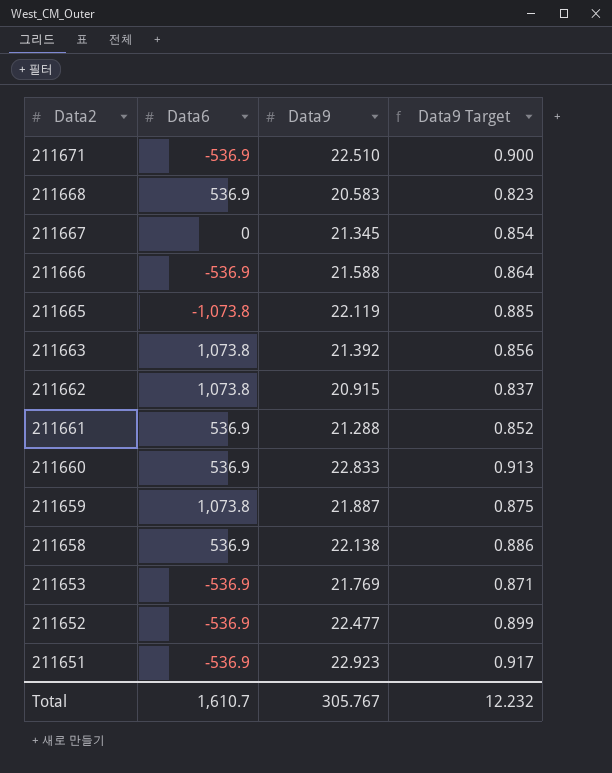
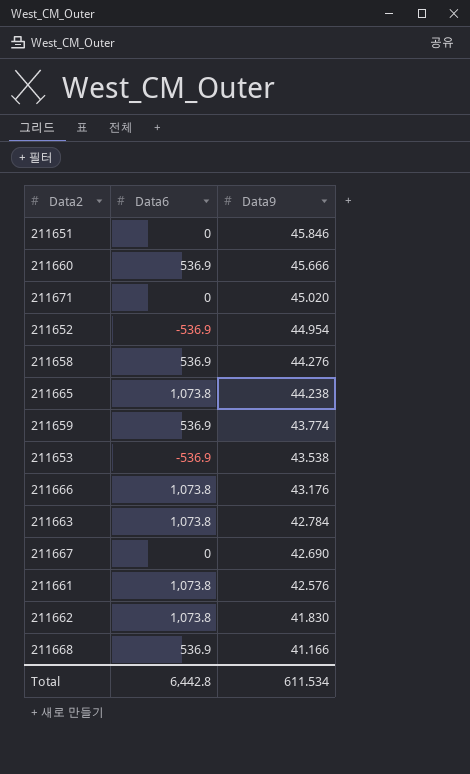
row order: Data2 descending -> Data9 descending
column Data9 Target | formula: [Data9] * 0.04 -> none
211651 | Data6: -536.9 -> 0
211651 | Data9: 22.923 -> 45.846
211660 | Data9: 22.833 -> 45.666
211671 | Data6: -536.9 -> 0
211671 | Data9: 22.510 -> 45.020
211652 | Data9: 22.477 -> 44.954
211658 | Data9: 22.138 -> 44.276
211665 | Data6: -1,073.8 -> 1,073.8
211665 | Data9: 22.119 -> 44.238
211659 | Data6: 1,073.8 -> 536.9
211659 | Data9: 21.887 -> 43.774
211653 | Data9: 21.769 -> 43.538
211666 | Data6: -536.9 -> 1,073.8
211666 | Data9: 21.588 -> 43.176
211663 | Data9: 21.392 -> 42.784
211667 | Data9: 21.345 -> 42.690
211661 | Data6: 536.9 -> 1,073.8
211661 | Data9: 21.288 -> 42.576
211662 | Data9: 20.915 -> 41.830
211668 | Data9: 20.583 -> 41.166
Total | Data6: 1,610.7 -> 6,442.8
Total | Data9: 305.767 -> 611.534

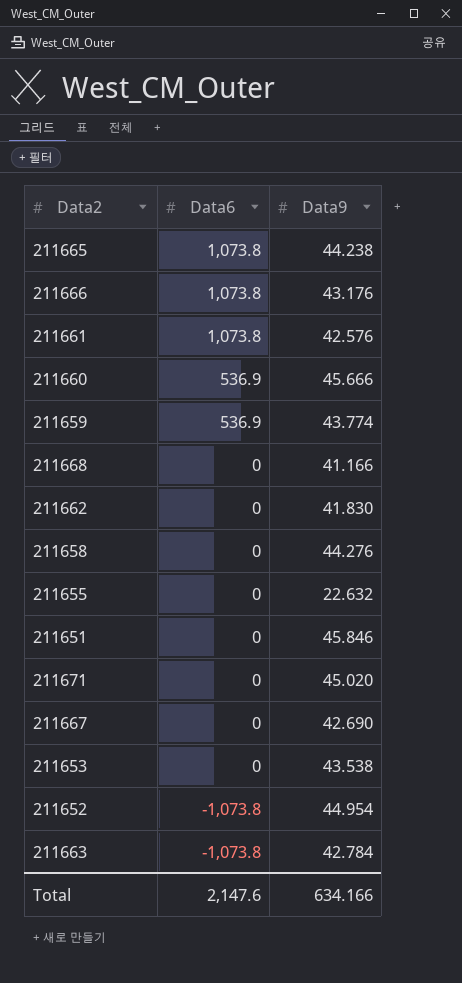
row order: Data9 descending -> Data6 descending
211668 | Data6: 536.9 -> 0
211662 | Data6: 1,073.8 -> 0
211658 | Data6: 536.9 -> 0
row 211655: none -> 0 | 22.632
211653 | Data6: -536.9 -> 0
211652 | Data6: -536.9 -> -1,073.8
211663 | Data6: 1,073.8 -> -1,073.8
Total | Data6: 6,442.8 -> 2,147.6
Total | Data9: 611.534 -> 634.166

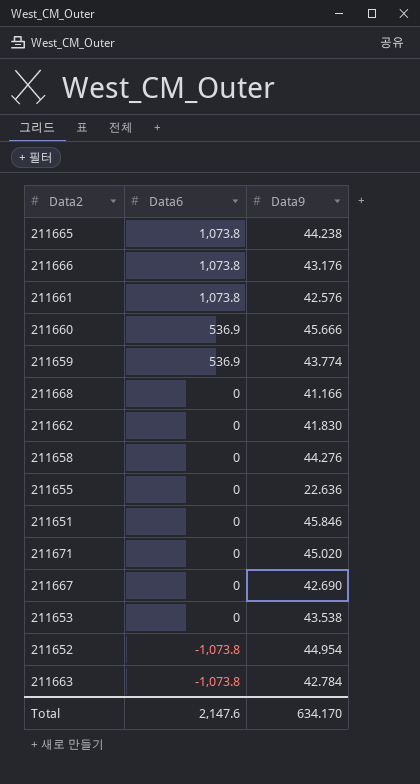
211655 | Data9: 22.632 -> 22.636
Total | Data9: 634.166 -> 634.170

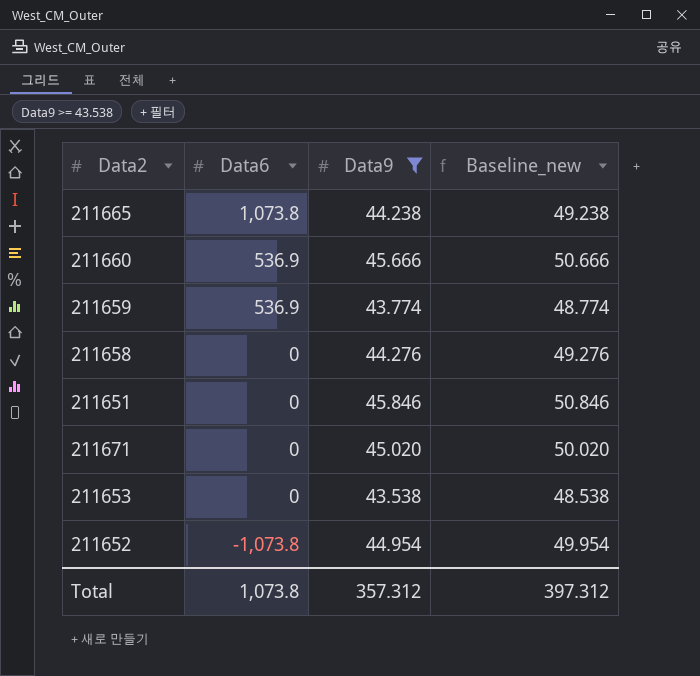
filter: none -> Data9 >= 43.538
column Baseline_new | formula: none -> [Data9] + 5
Total | Data6: 2,147.6 -> 1,073.8
Total | Data9: 634.170 -> 357.312

